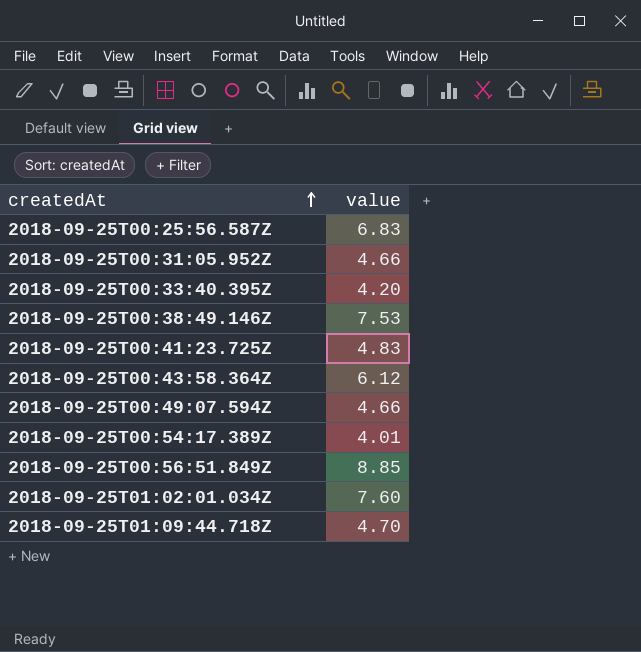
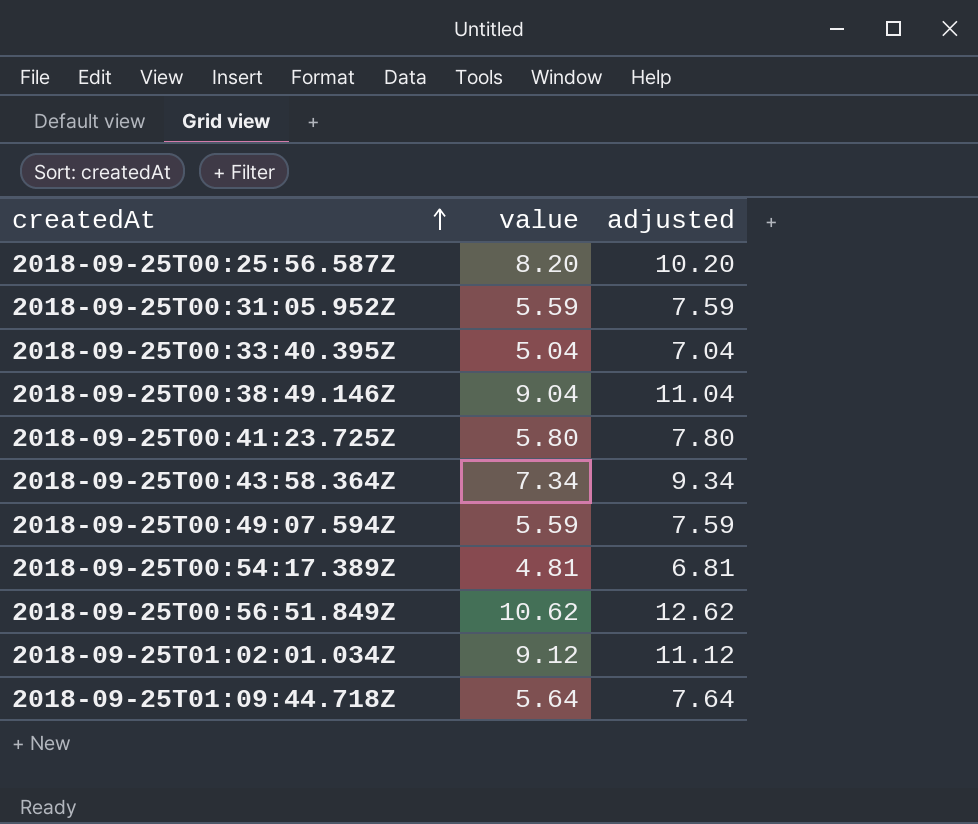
column adjusted | formula: none -> [value] + 2
2018-09-25T00:25:56.587Z | value: 6.83 -> 8.20
2018-09-25T00:31:05.952Z | value: 4.66 -> 5.59
2018-09-25T00:33:40.395Z | value: 4.20 -> 5.04
2018-09-25T00:38:49.146Z | value: 7.53 -> 9.04
2018-09-25T00:41:23.725Z | value: 4.83 -> 5.80
2018-09-25T00:43:58.364Z | value: 6.12 -> 7.34
2018-09-25T00:49:07.594Z | value: 4.66 -> 5.59
2018-09-25T00:54:17.389Z | value: 4.01 -> 4.81
2018-09-25T00:56:51.849Z | value: 8.85 -> 10.62
2018-09-25T01:02:01.034Z | value: 7.60 -> 9.12
2018-09-25T01:09:44.718Z | value: 4.70 -> 5.64

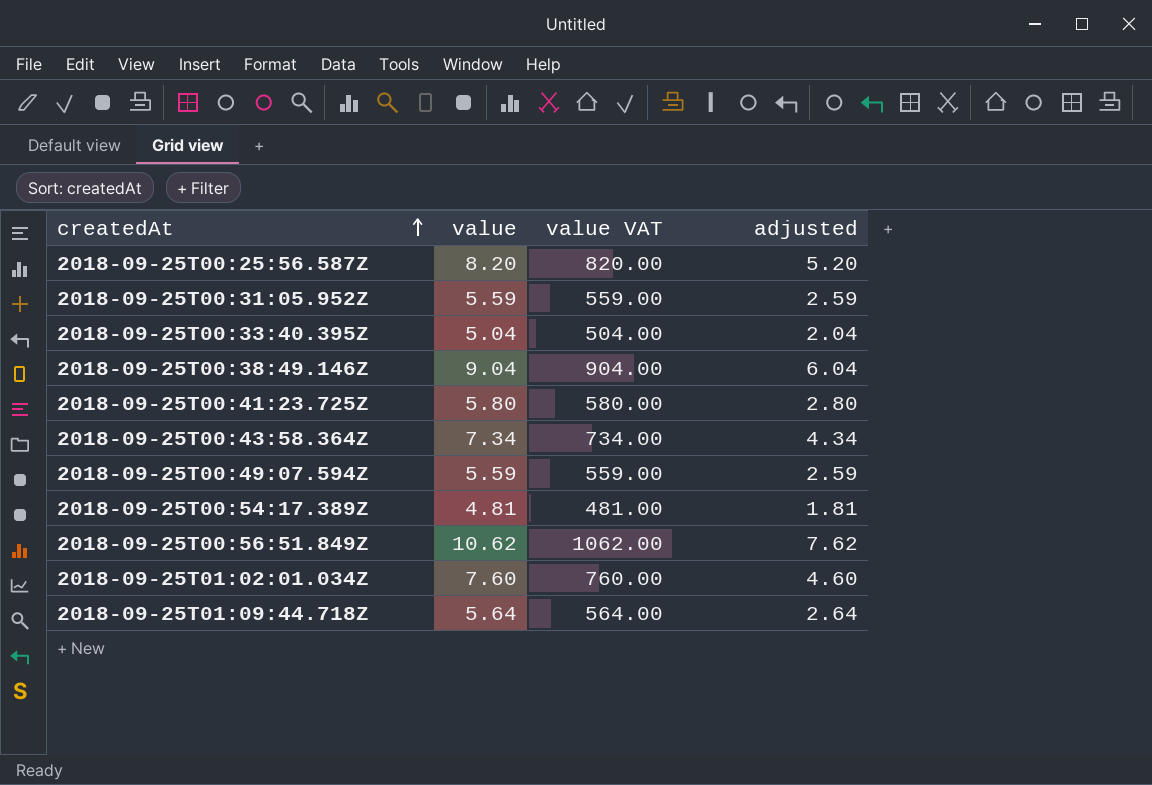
column value VAT | formula: none -> [value] * 100
column adjusted | formula: [value] + 2 -> [value] - 3
2018-09-25T01:02:01.034Z | value: 9.12 -> 7.60

